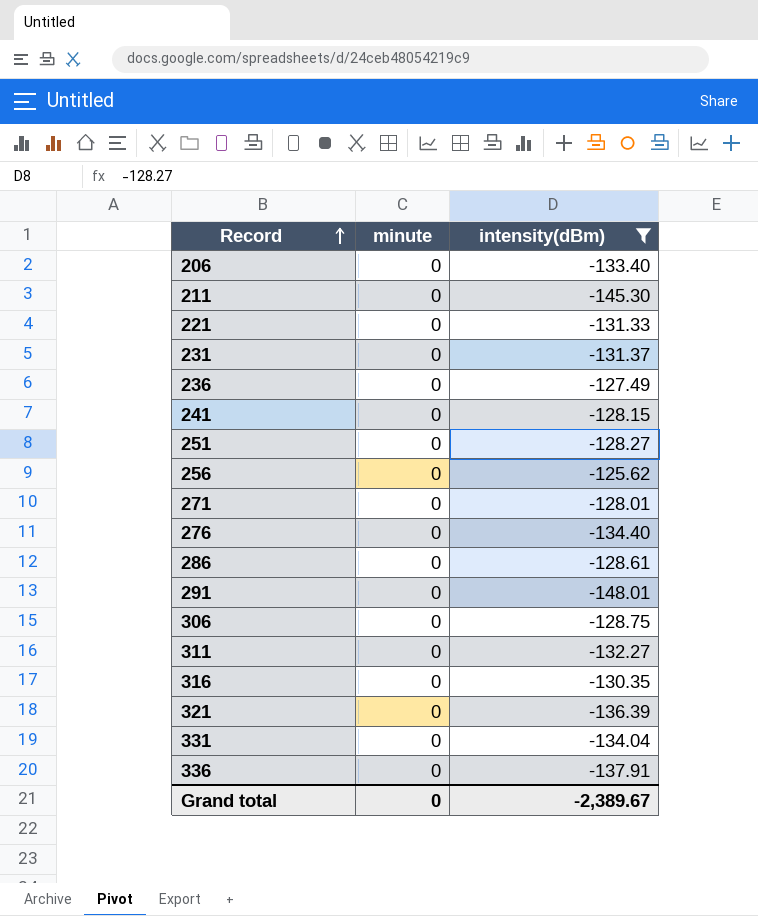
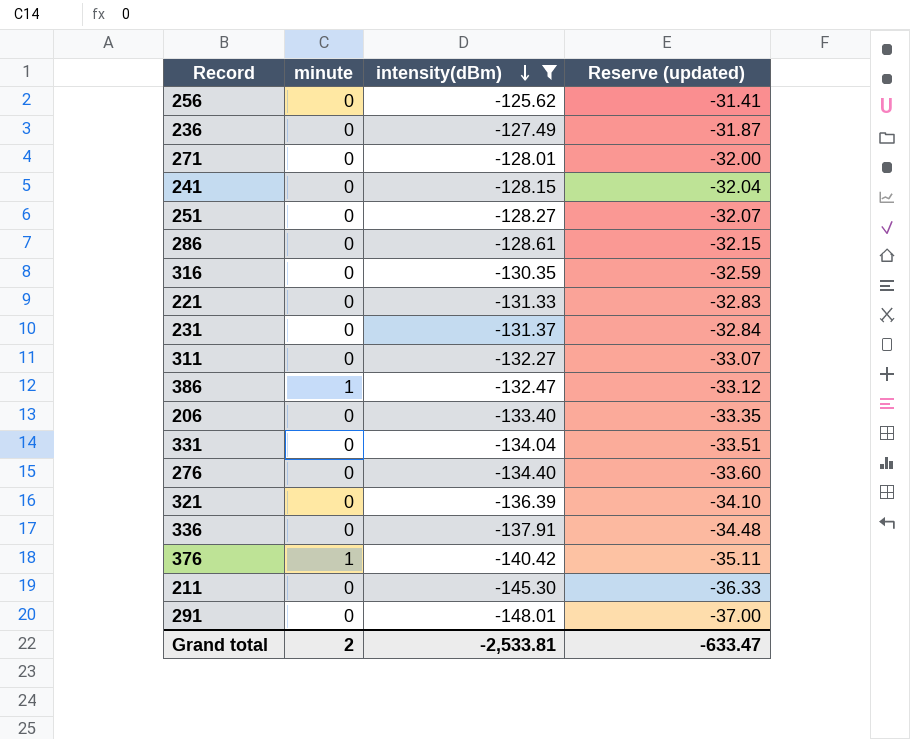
row order: Record ascending -> intensity(dBm) descending
column Reserve (updated) | formula: none -> [intensity(dBm)] * 0.25
row 306: 0 | -128.75 -> none
row 386: none -> 1 | -132.47 | -33.12
row 376: none -> 1 | -140.42 | -35.11
Grand total | minute: 0 -> 2
Grand total | intensity(dBm): -2,389.67 -> -2,533.81

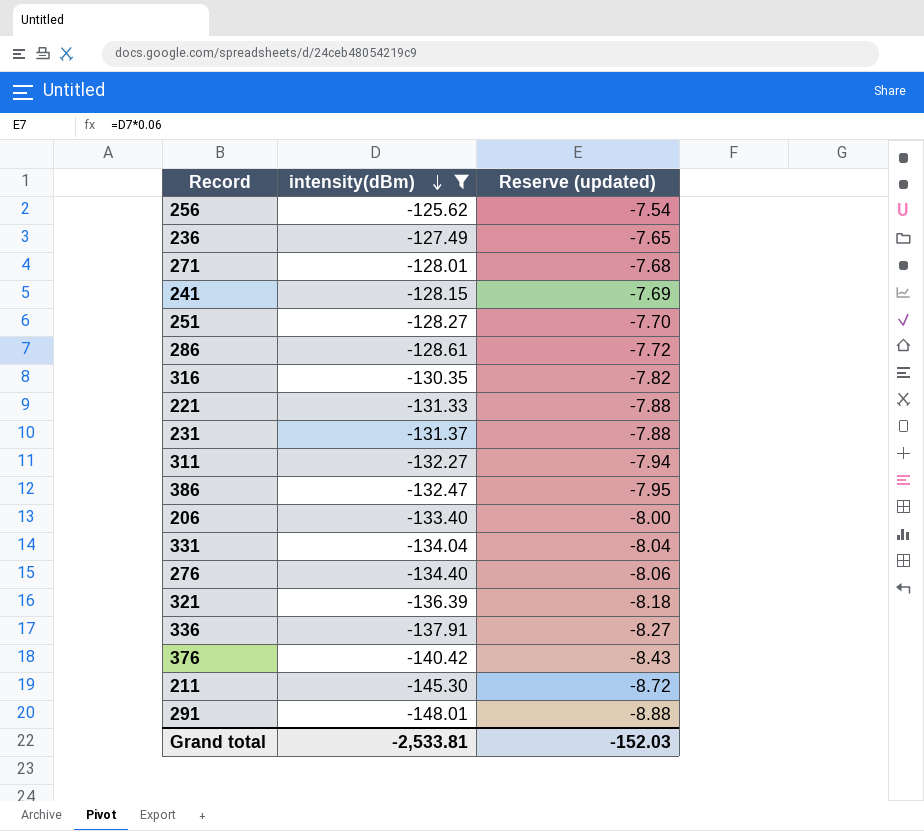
column minute | position: 2 -> none
column Reserve (updated) | formula: [intensity(dBm)] * 0.25 -> [intensity(dBm)] * 0.06
Grand total | Reserve (updated): -633.47 -> -152.03

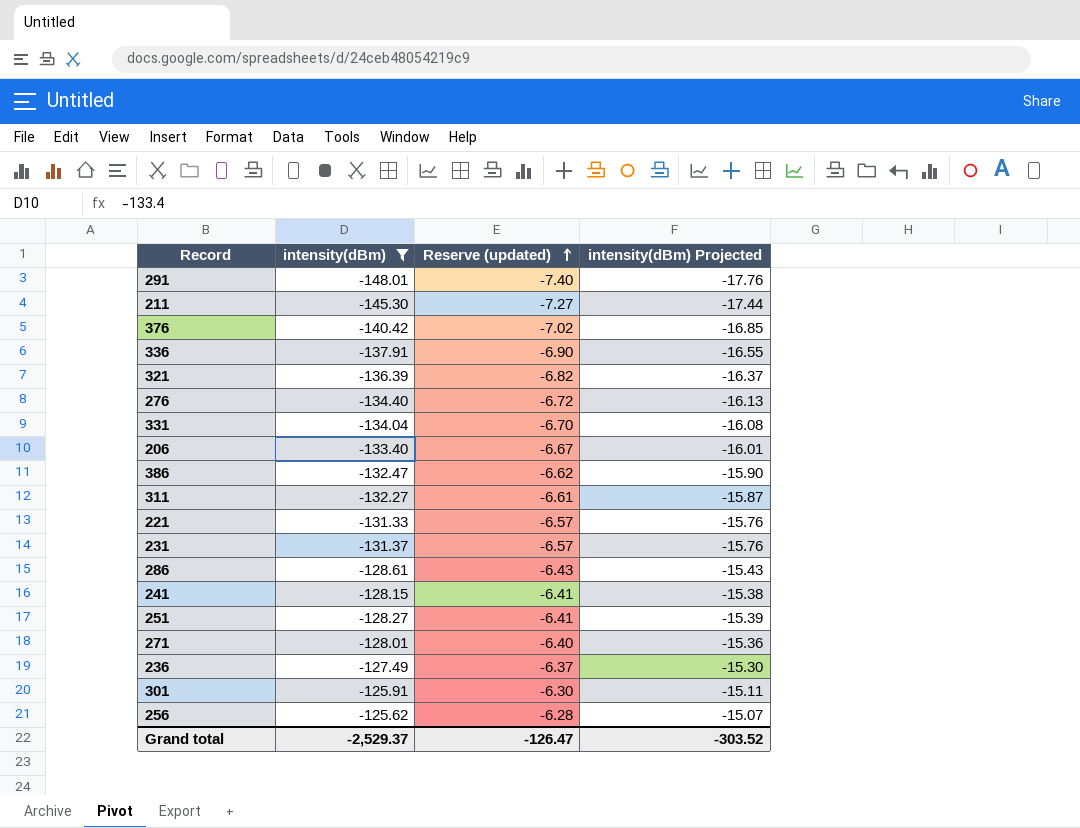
row order: intensity(dBm) descending -> Reserve (updated) ascending
column Reserve (updated) | formula: [intensity(dBm)] * 0.06 -> [intensity(dBm)] * 0.05
column intensity(dBm) Projected | formula: none -> [intensity(dBm)] * 0.12
row 316: -130.35 | -7.82 -> none
row 301: none -> -125.91 | -6.30 | -15.11
Grand total | intensity(dBm): -2,533.81 -> -2,529.37
Grand total | Reserve (updated): -152.03 -> -126.47

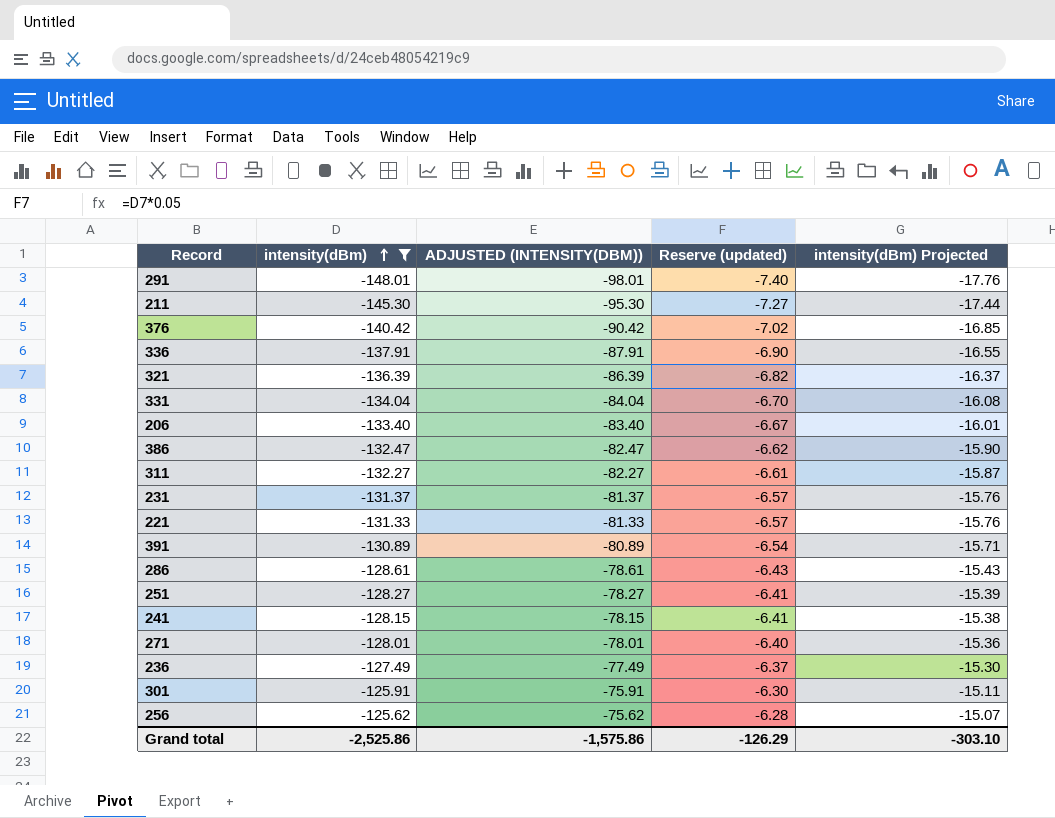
row order: Reserve (updated) ascending -> intensity(dBm) ascending
column ADJUSTED (INTENSITY(DBM)) | formula: none -> [intensity(dBm)] + 50
row 276: -134.40 | -6.72 | -16.13 -> none
row 391: none -> -130.89 | -80.89 | -6.54 | -15.71
Grand total | intensity(dBm): -2,529.37 -> -2,525.86
Grand total | Reserve (updated): -126.47 -> -126.29
Grand total | intensity(dBm) Projected: -303.52 -> -303.10

